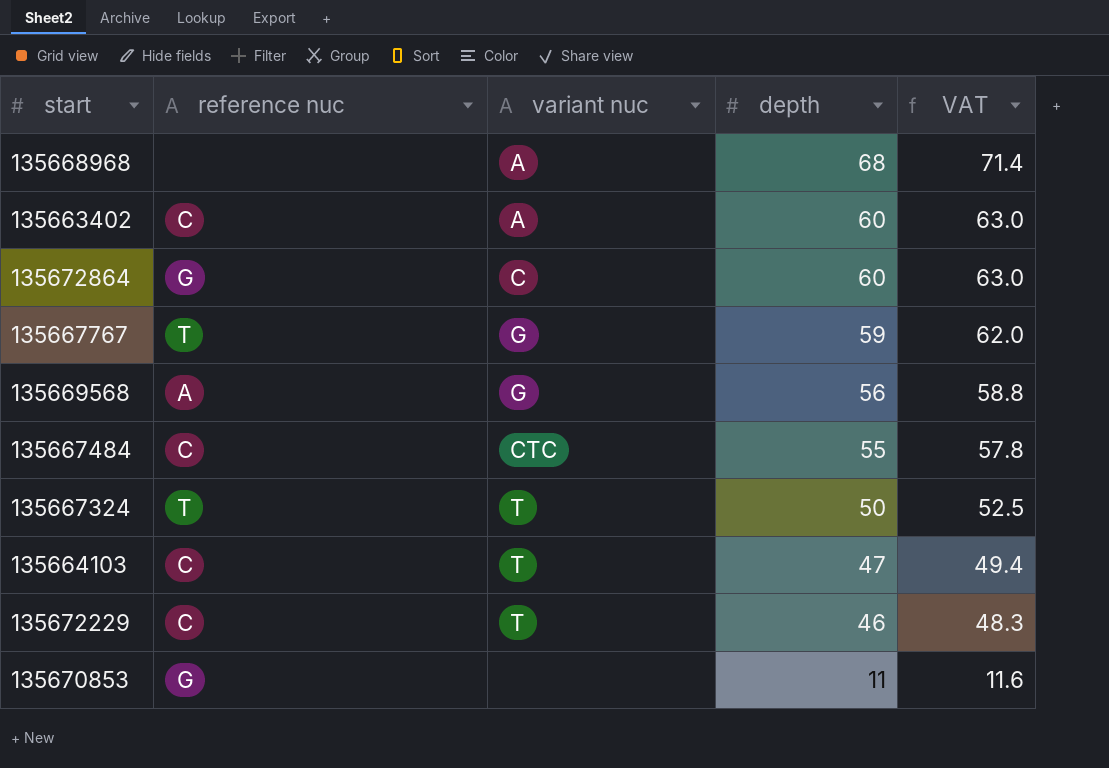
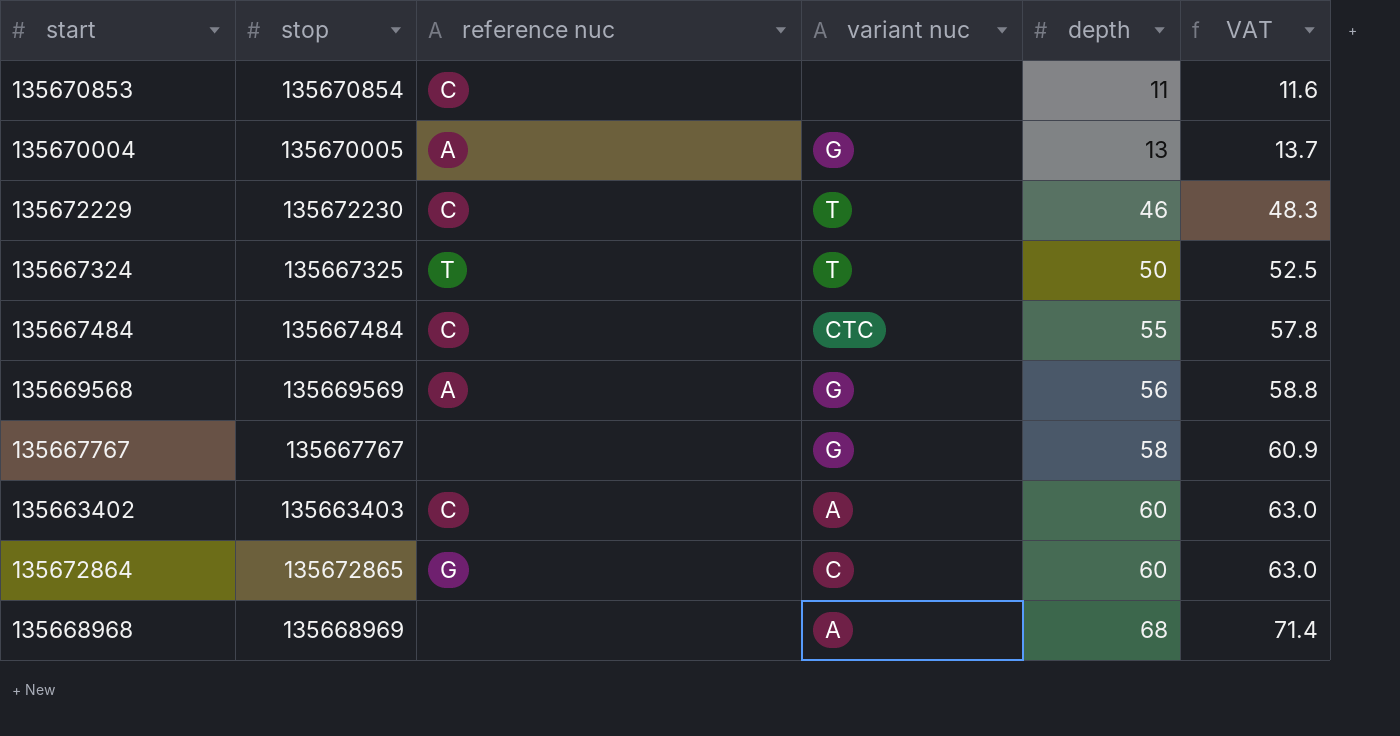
row order: depth descending -> depth ascending
column stop | position: none -> 2
row 135664103: C | T | 47 | 49.4 -> none
135670853 | reference nuc: G -> C
row 135670004: none -> 135670005 | A | G | 13 | 13.7
135667767 | reference nuc: T -> none
135667767 | depth: 59 -> 58
135667767 | VAT: 62.0 -> 60.9

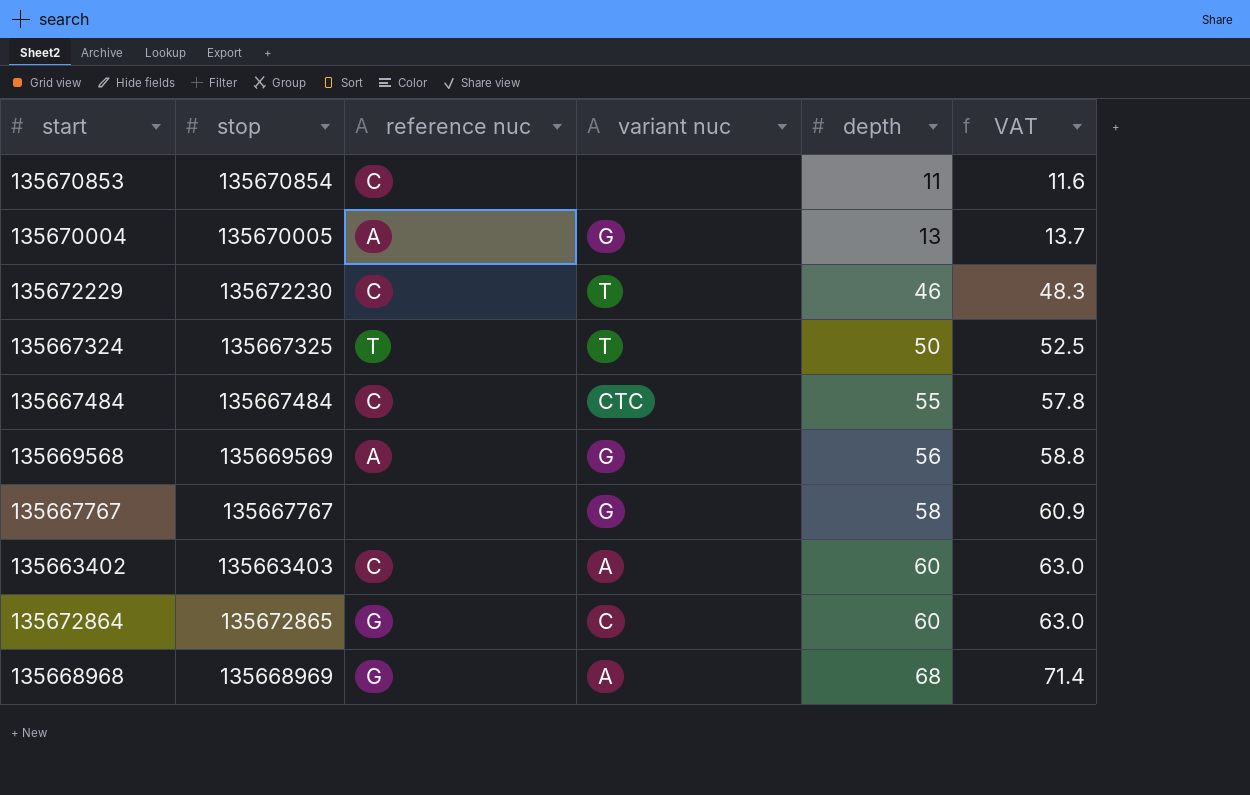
135668968 | reference nuc: none -> G

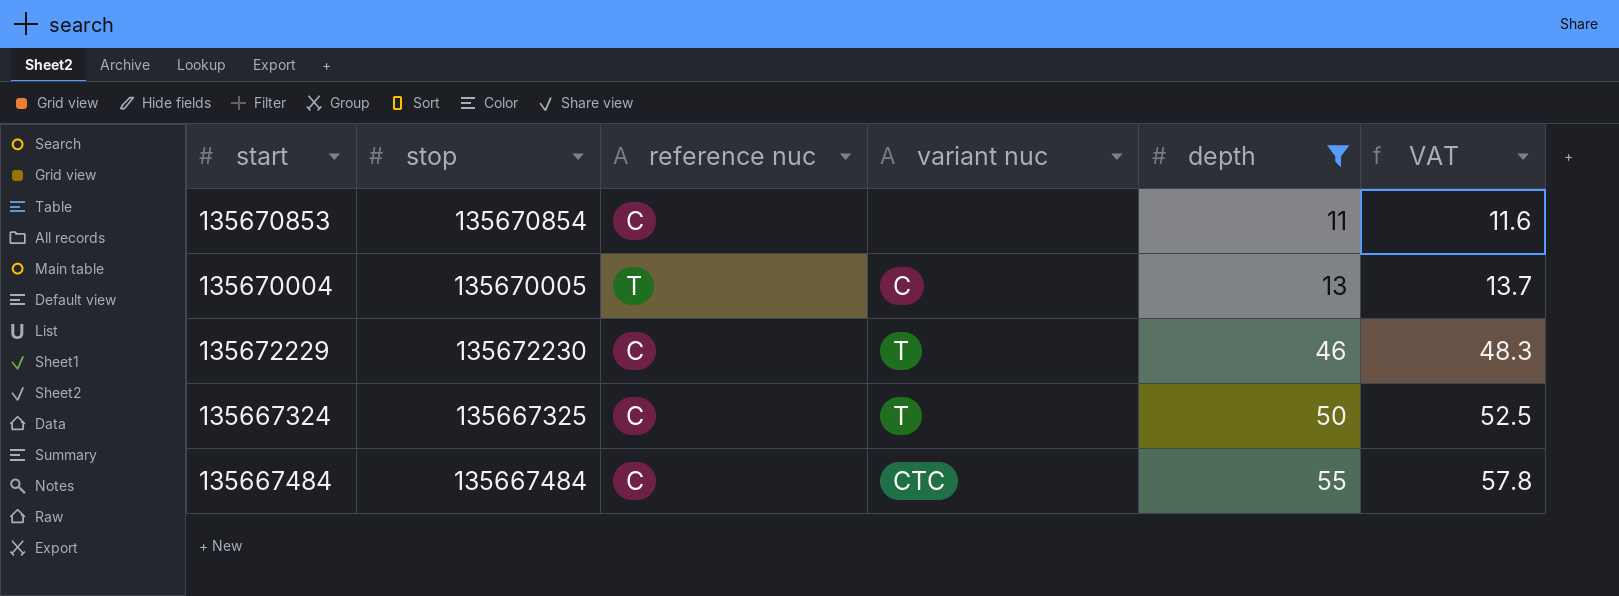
filter: none -> depth <= 55
135670004 | reference nuc: A -> T
135670004 | variant nuc: G -> C
135667324 | reference nuc: T -> C

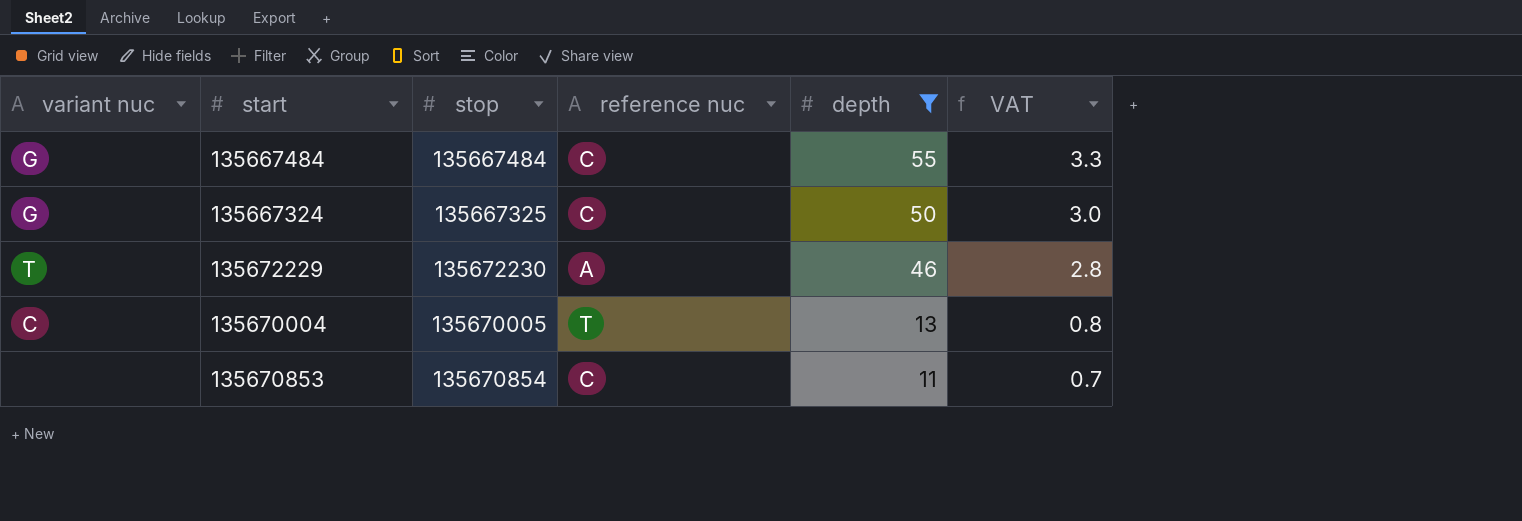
row order: depth ascending -> depth descending
column variant nuc | position: 4 -> 1
column VAT | formula: [depth] * 1.05 -> [depth] * 0.06
135667484 | variant nuc: CTC -> G
135667324 | variant nuc: T -> G
135672229 | reference nuc: C -> A

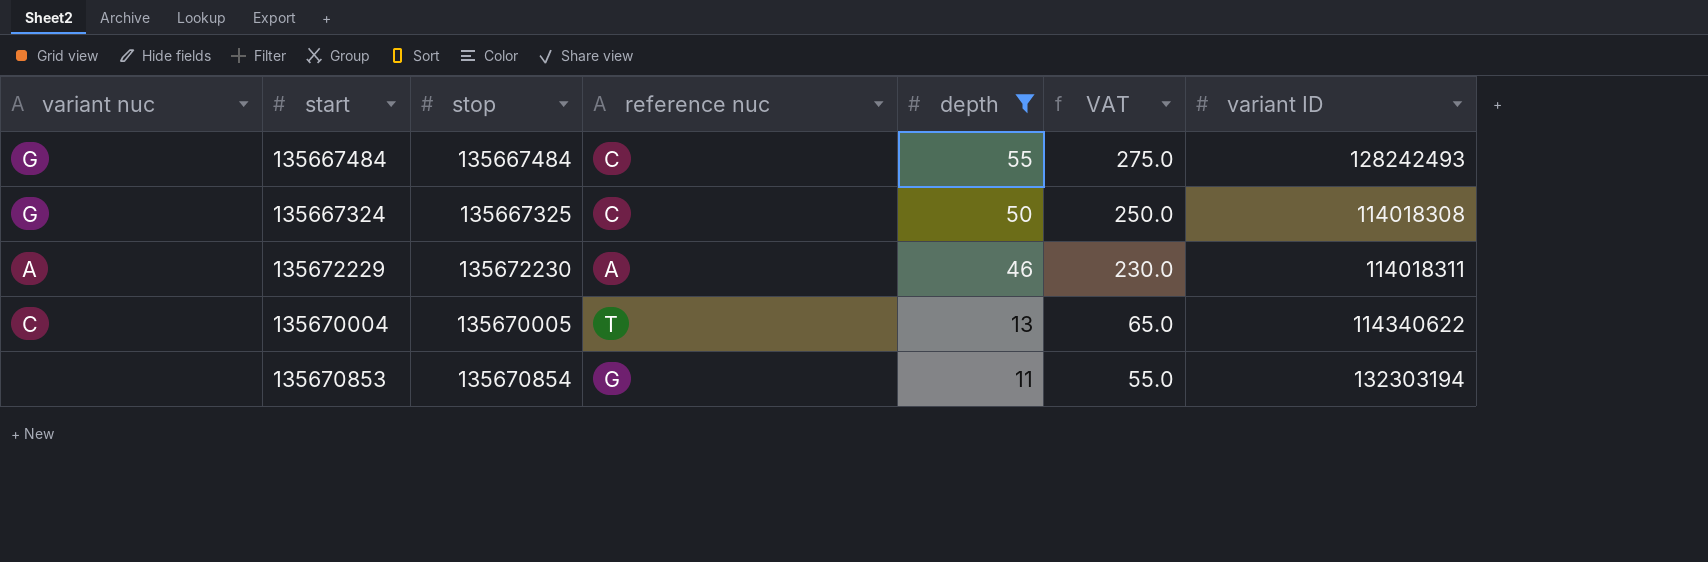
column VAT | formula: [depth] * 0.06 -> [depth] * 5
column variant ID | position: none -> 7
135672229 | variant nuc: T -> A
135670853 | reference nuc: C -> G

